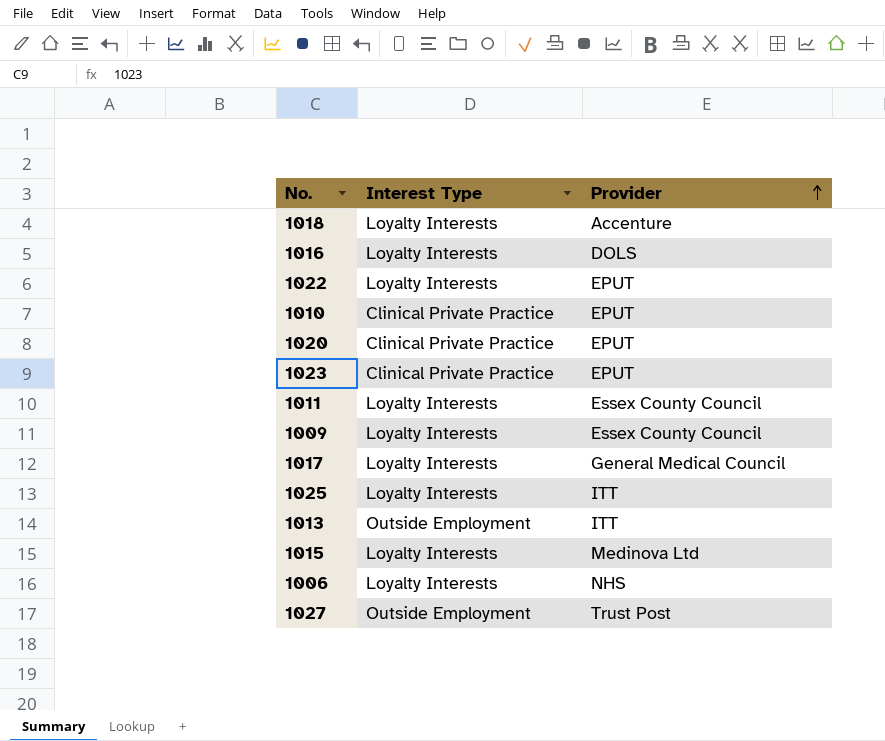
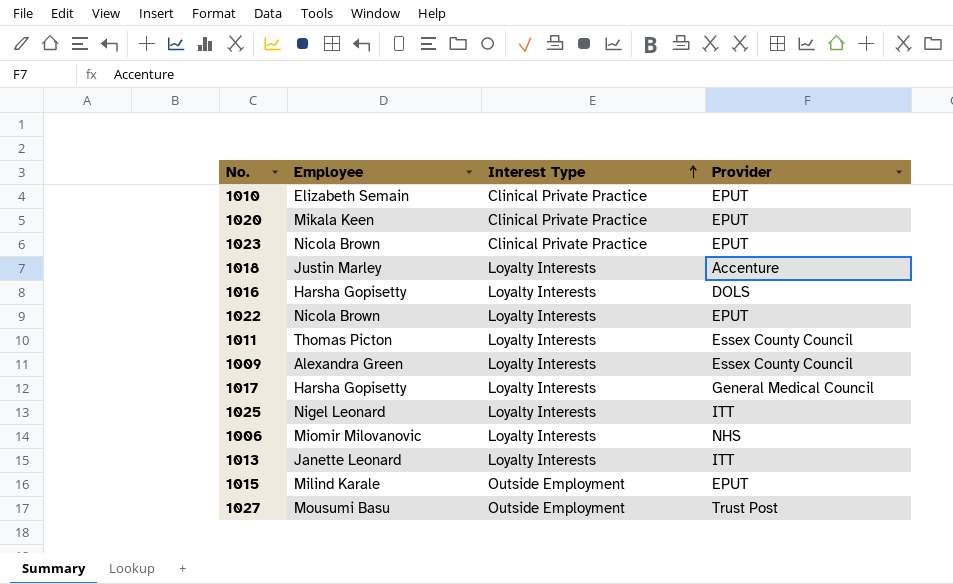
row order: Provider ascending -> Interest Type ascending
column Employee | position: none -> 2
1013 | Interest Type: Outside Employment -> Loyalty Interests
1015 | Interest Type: Loyalty Interests -> Outside Employment
1015 | Provider: Medinova Ltd -> EPUT

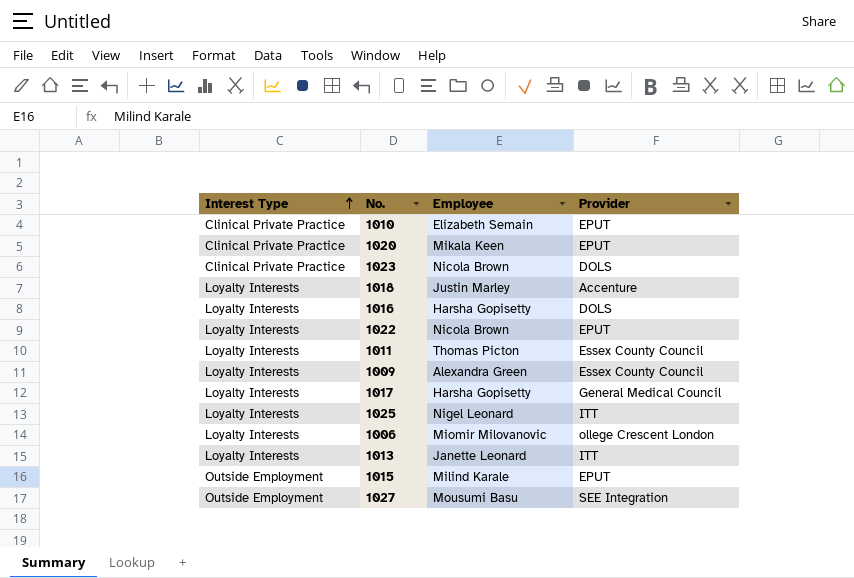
column Interest Type | position: 3 -> 1
1023 | Provider: EPUT -> DOLS
1006 | Provider: NHS -> ollege Crescent London
1027 | Provider: Trust Post -> SEE Integration

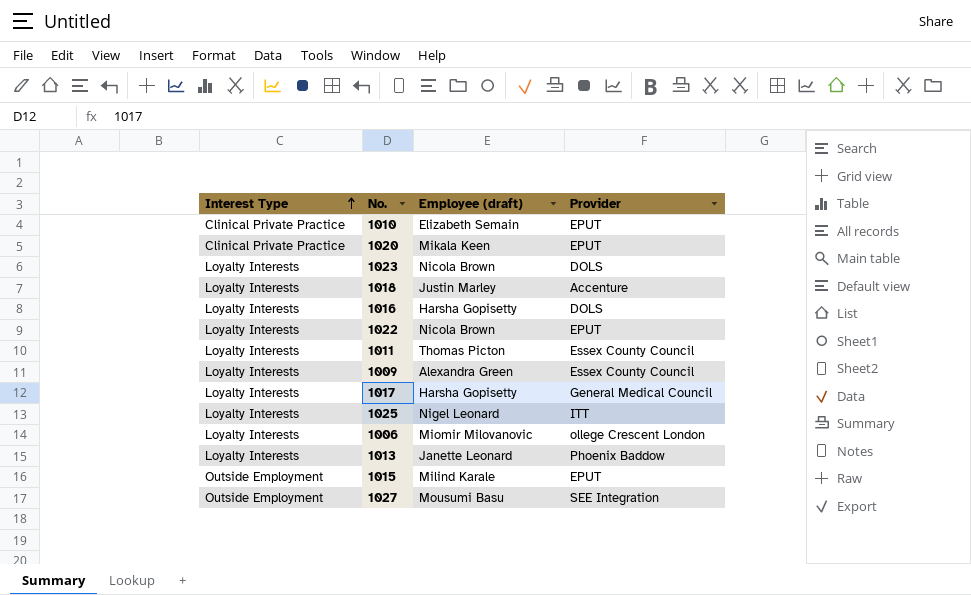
column name: Employee -> Employee (draft)
1023 | Interest Type: Clinical Private Practice -> Loyalty Interests
1013 | Provider: ITT -> Phoenix Baddow

